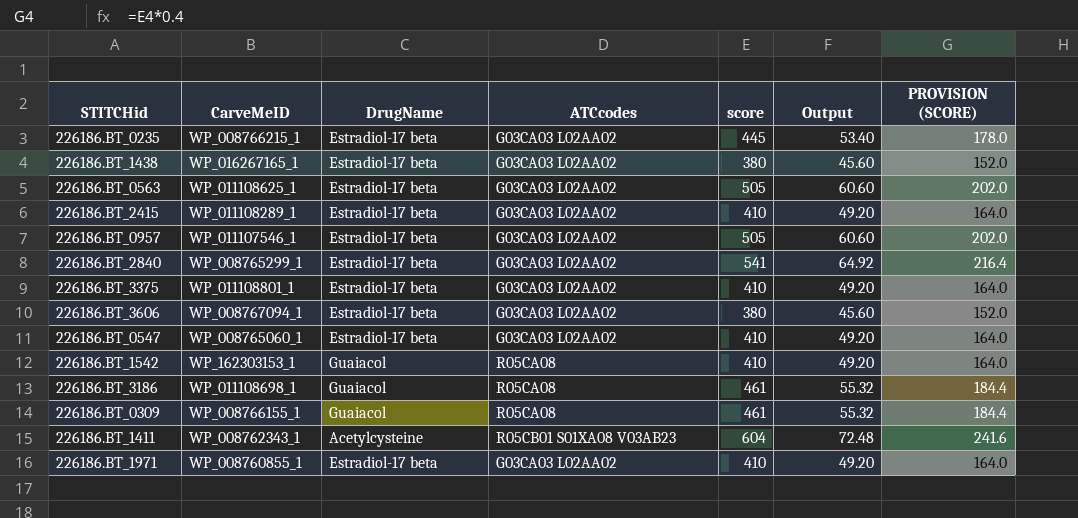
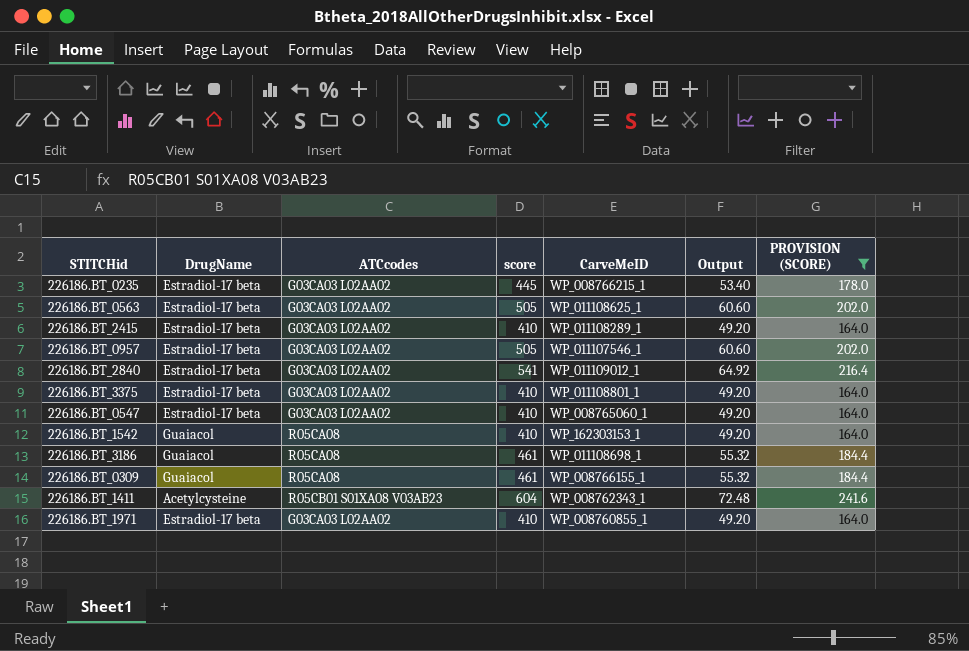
filter: none -> PROVISION (SCORE) != 152.0
column CarveMeID | position: 2 -> 5
226186.BT_2840 | CarveMeID: WP_008765299_1 -> WP_011109012_1

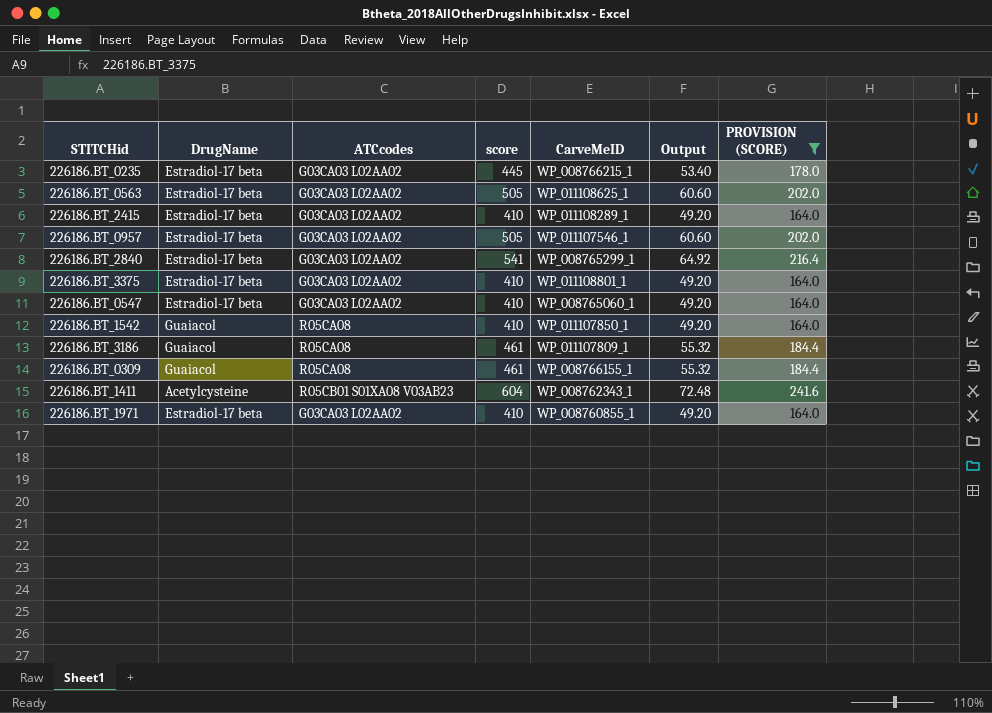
226186.BT_2840 | CarveMeID: WP_011109012_1 -> WP_008765299_1
226186.BT_1542 | CarveMeID: WP_162303153_1 -> WP_011107850_1
226186.BT_3186 | CarveMeID: WP_011108698_1 -> WP_011107809_1

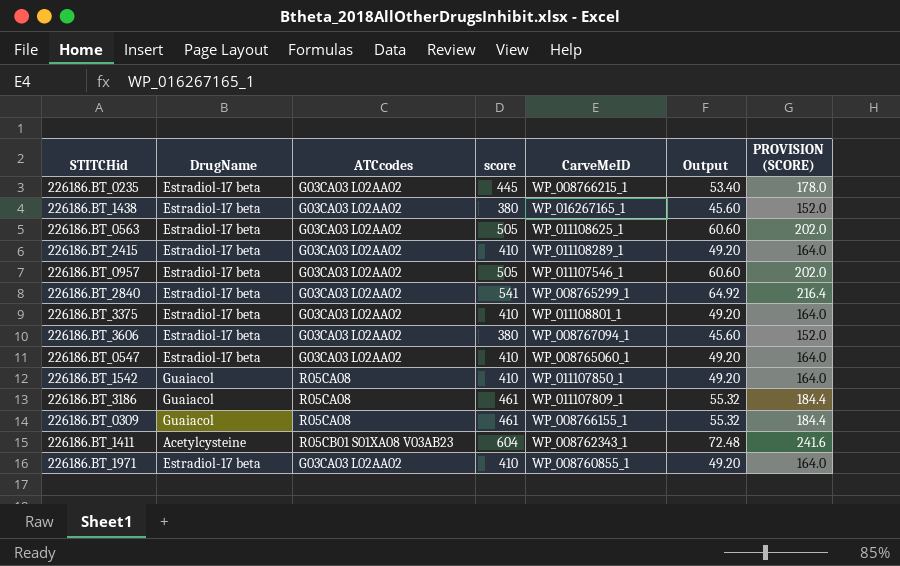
filter: PROVISION (SCORE) != 152.0 -> none

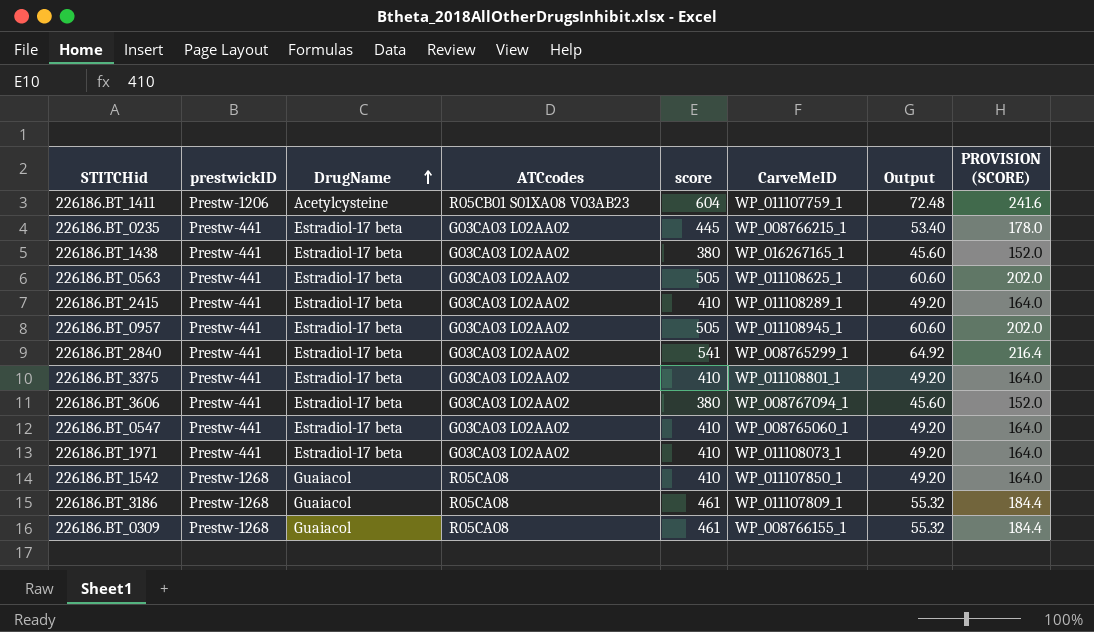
row order: none -> DrugName ascending
column prestwickID | position: none -> 2
226186.BT_1411 | CarveMeID: WP_008762343_1 -> WP_011107759_1
226186.BT_0957 | CarveMeID: WP_011107546_1 -> WP_011108945_1
226186.BT_1971 | CarveMeID: WP_008760855_1 -> WP_011108073_1

